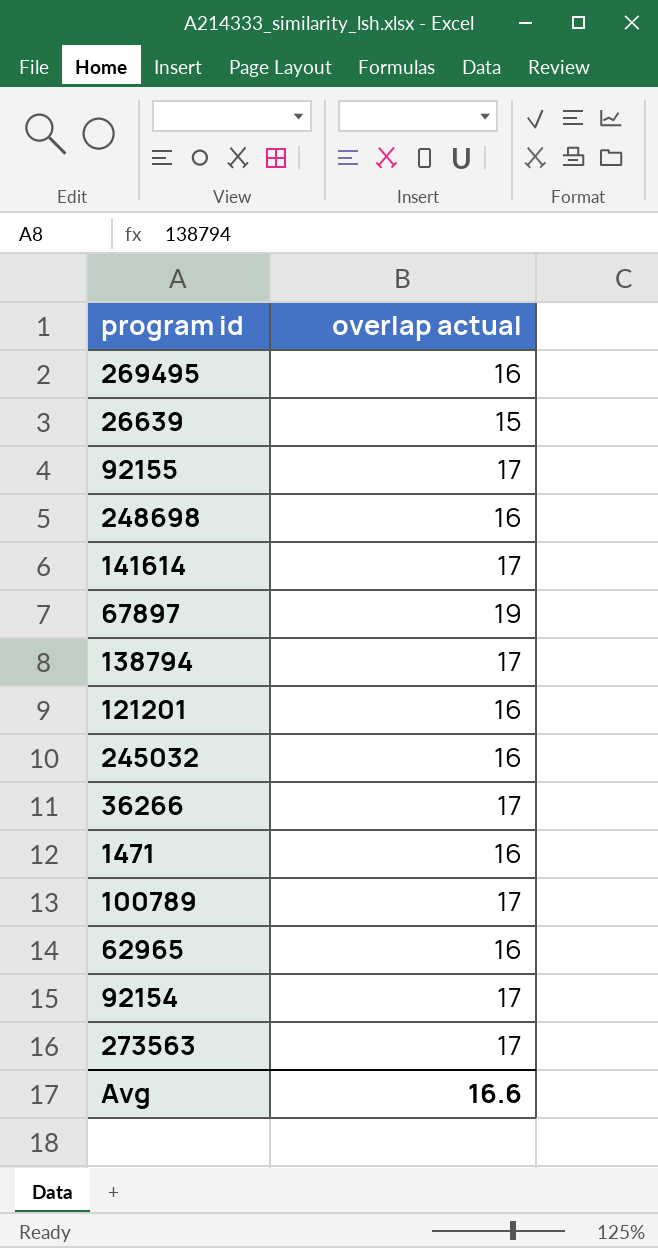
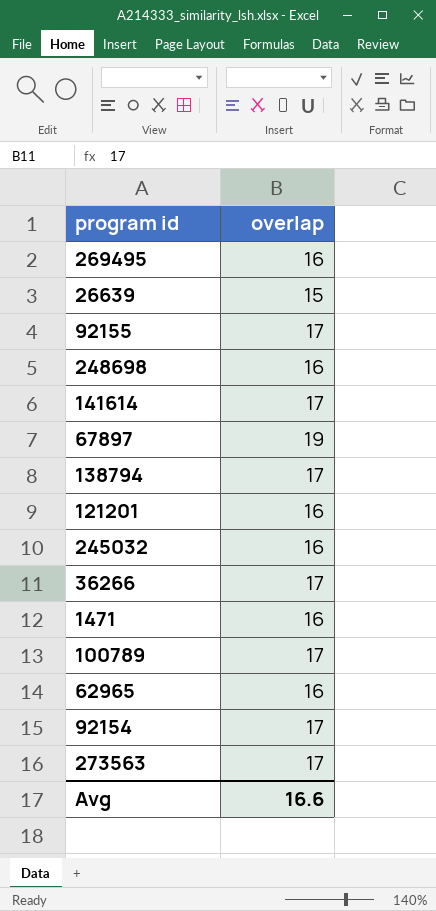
column name: overlap actual -> overlap

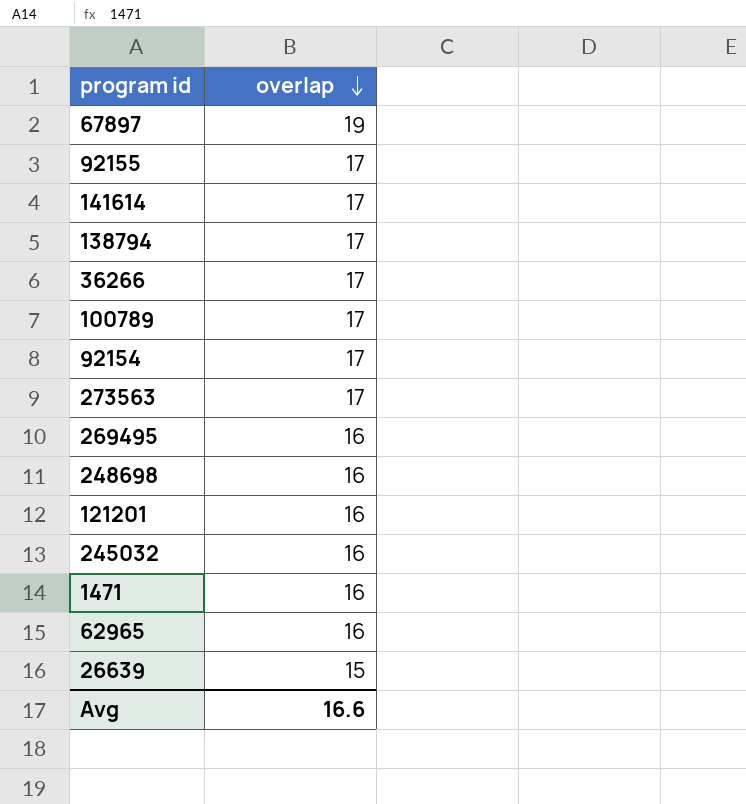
row order: none -> overlap descending

